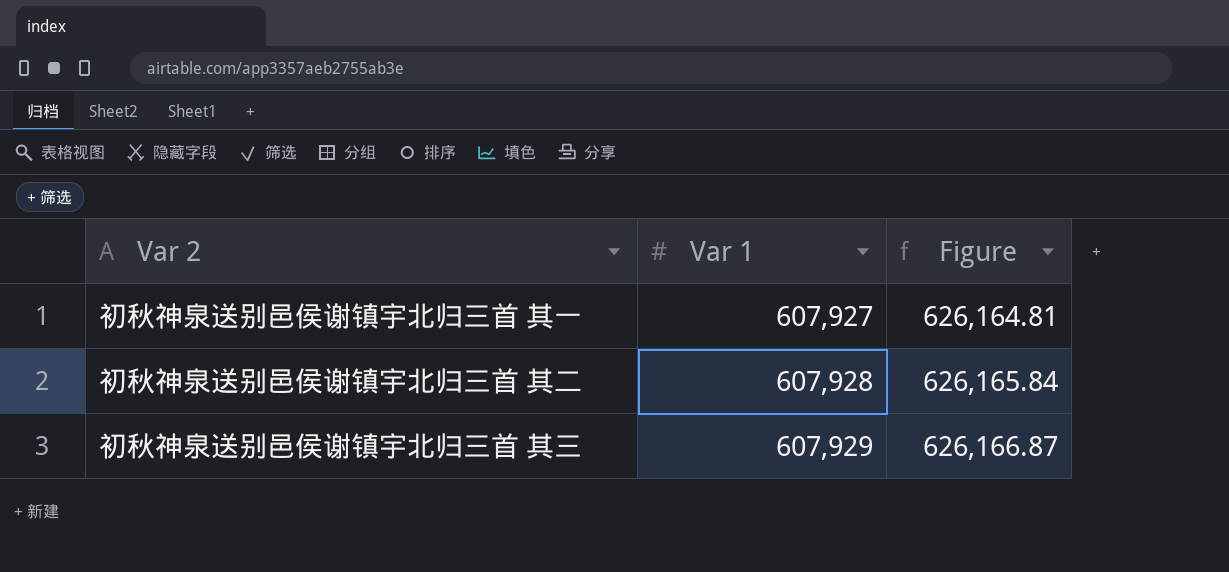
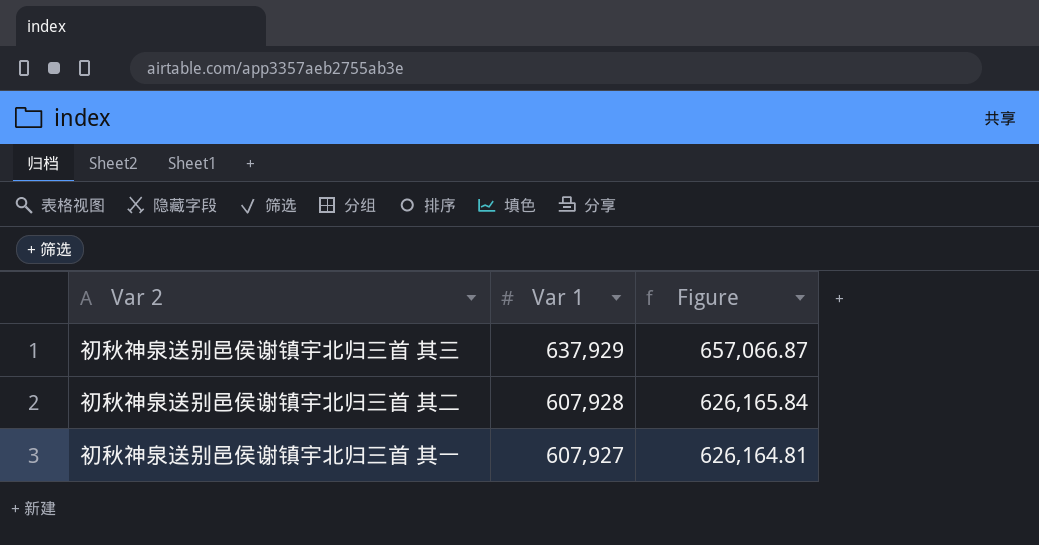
row order: Var 1 ascending -> Var 1 descending
初秋神泉送别邑侯谢镇宇北归三首 其三 | Var 1: 607,929 -> 637,929
初秋神泉送别邑侯谢镇宇北归三首 其三 | Figure: 626,166.87 -> 657,066.87

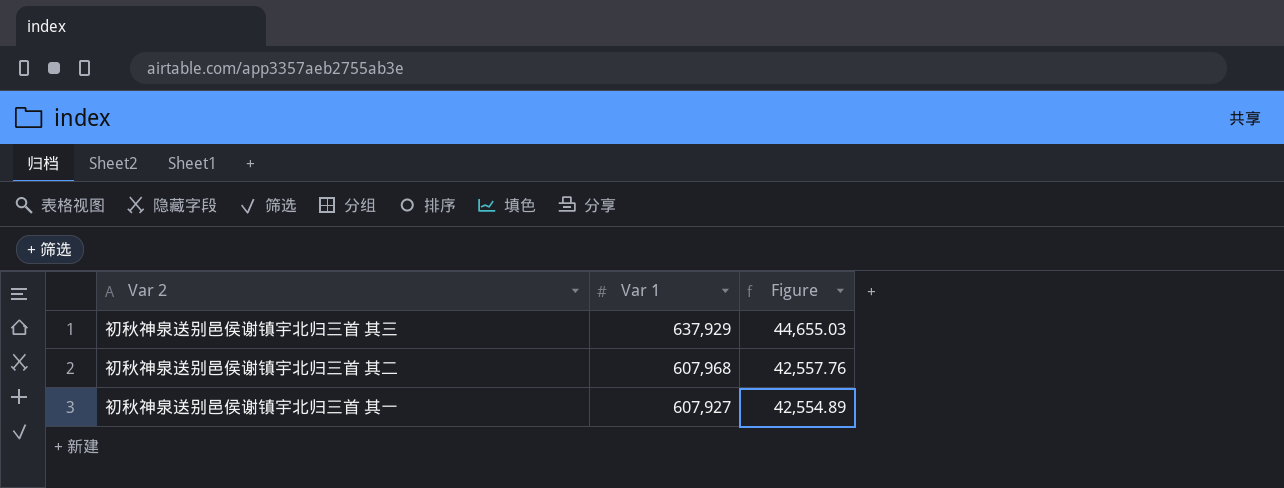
column Figure | formula: [Var 1] * 1.03 -> [Var 1] * 0.07
初秋神泉送别邑侯谢镇宇北归三首 其二 | Var 1: 607,928 -> 607,968

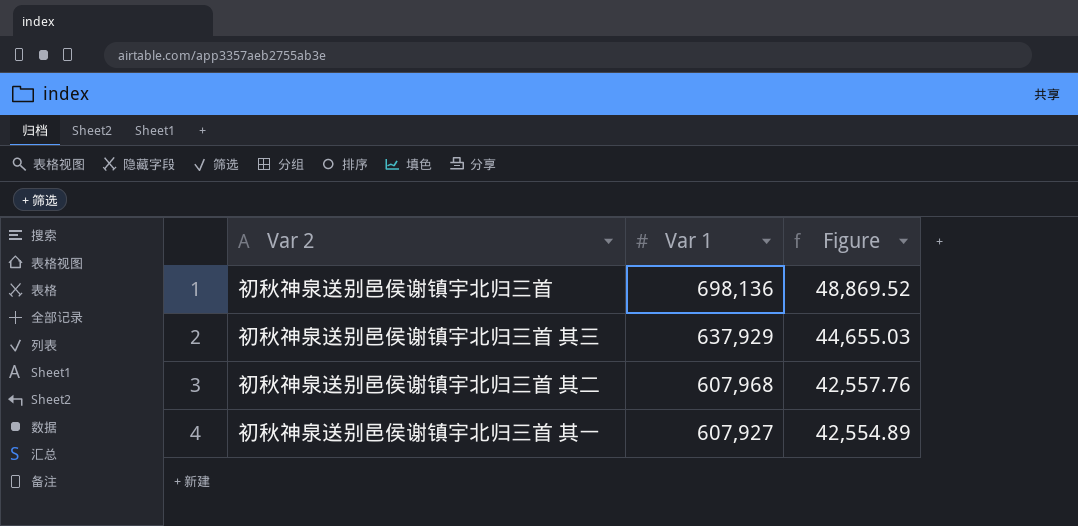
row 初秋神泉送别邑侯谢镇宇北归三首: none -> 698,136 | 48,869.52

